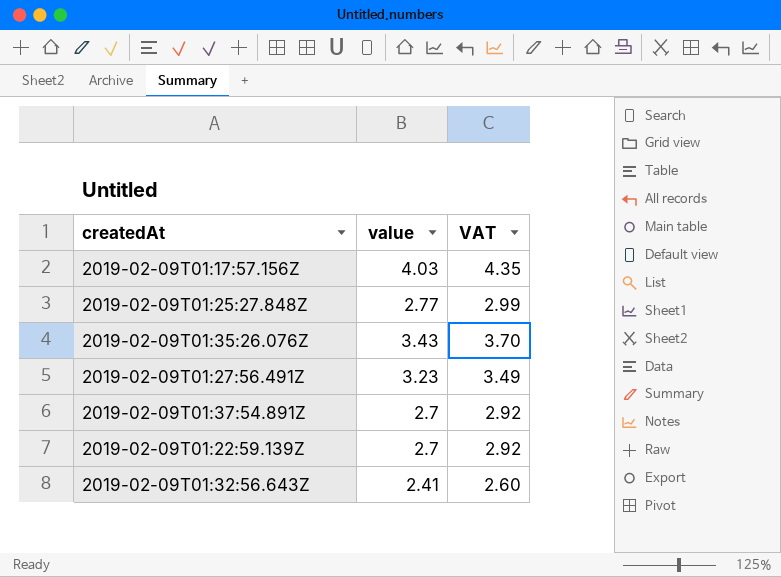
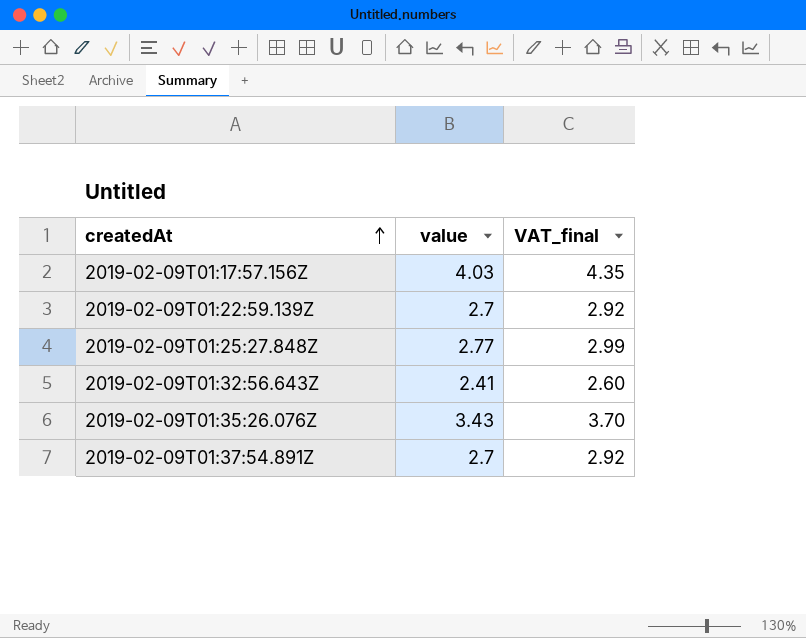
row order: none -> createdAt ascending
column name: VAT -> VAT_final
row 2019-02-09T01:27:56.491Z: 3.23 | 3.49 -> none

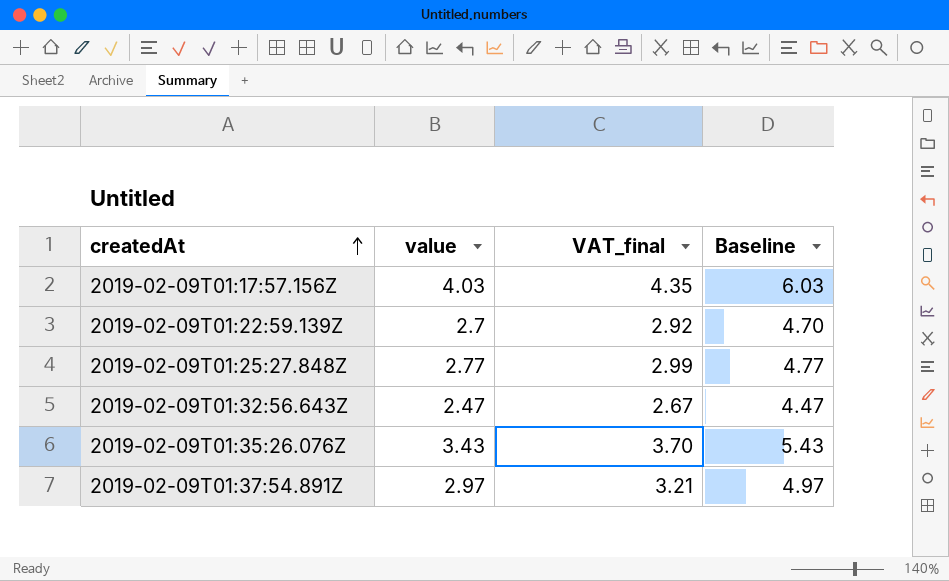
column Baseline | formula: none -> [value] + 2
2019-02-09T01:32:56.643Z | value: 2.41 -> 2.47
2019-02-09T01:32:56.643Z | VAT_final: 2.60 -> 2.67
2019-02-09T01:37:54.891Z | value: 2.7 -> 2.97
2019-02-09T01:37:54.891Z | VAT_final: 2.92 -> 3.21

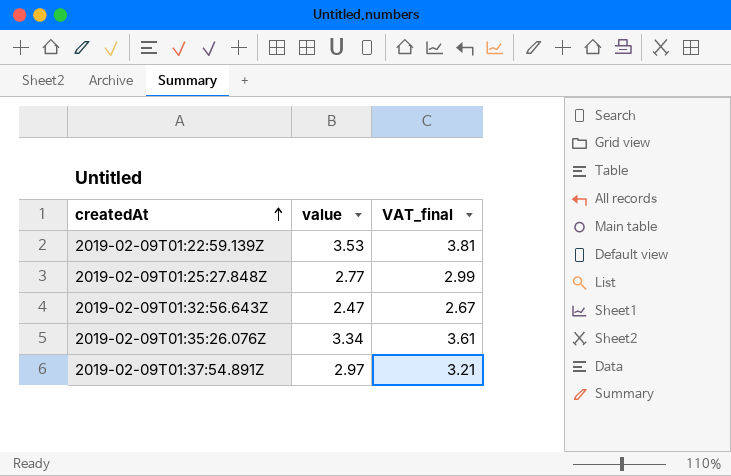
column Baseline | formula: [value] + 2 -> none
row 2019-02-09T01:17:57.156Z: 4.03 | 4.35 | 6.03 -> none
2019-02-09T01:22:59.139Z | value: 2.7 -> 3.53
2019-02-09T01:22:59.139Z | VAT_final: 2.92 -> 3.81
2019-02-09T01:35:26.076Z | value: 3.43 -> 3.34
2019-02-09T01:35:26.076Z | VAT_final: 3.70 -> 3.61

